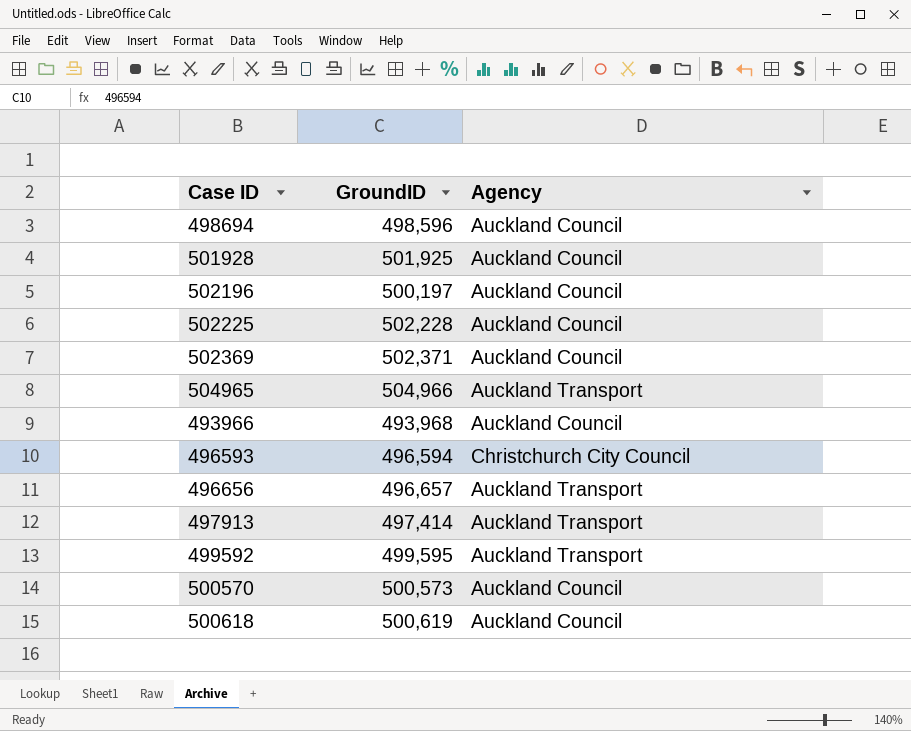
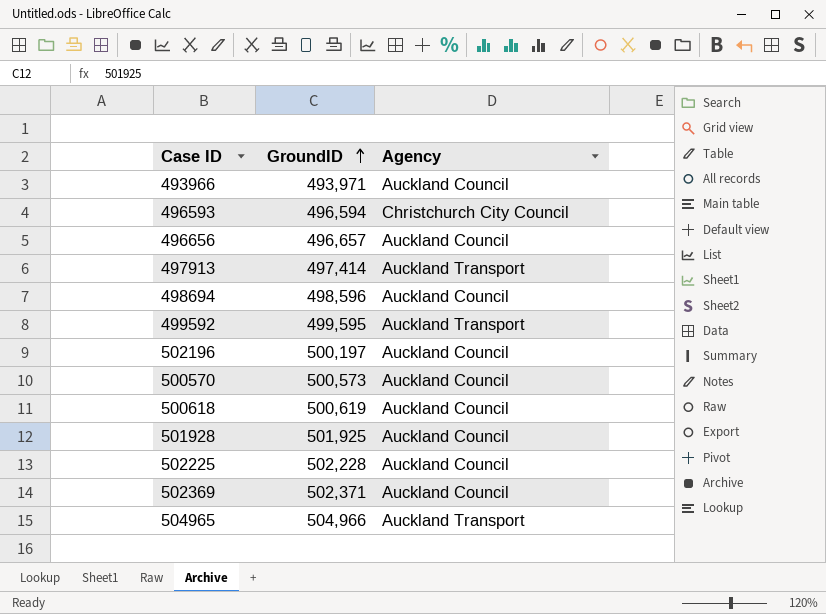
row order: none -> GroundID ascending
493966 | GroundID: 493,968 -> 493,971
496656 | Agency: Auckland Transport -> Auckland Council

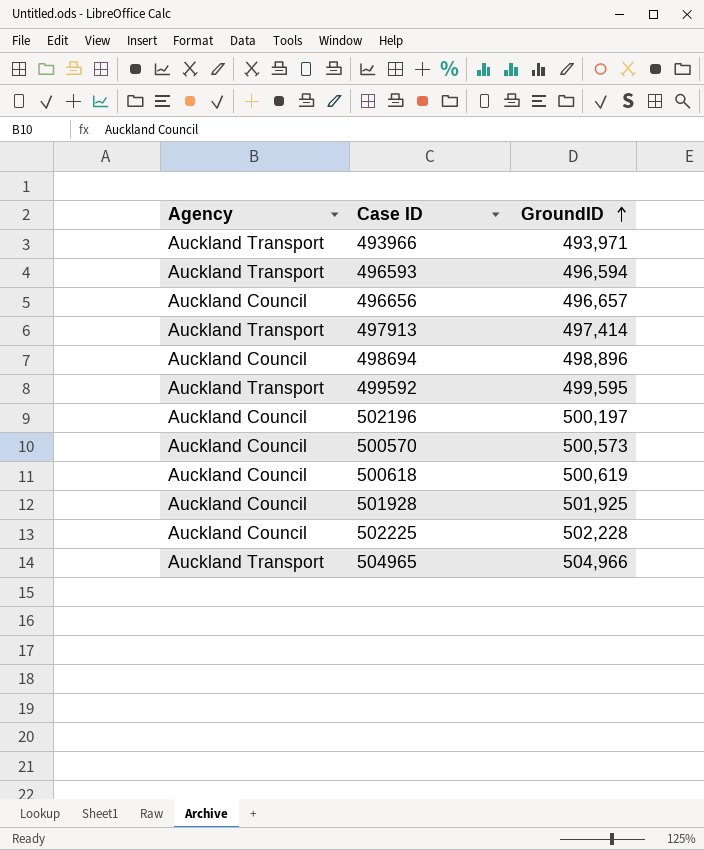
column Agency | position: 3 -> 1
row 502369: 502,371 | Auckland Council -> none
493966 | Agency: Auckland Council -> Auckland Transport
496593 | Agency: Christchurch City Council -> Auckland Transport
498694 | GroundID: 498,596 -> 498,896

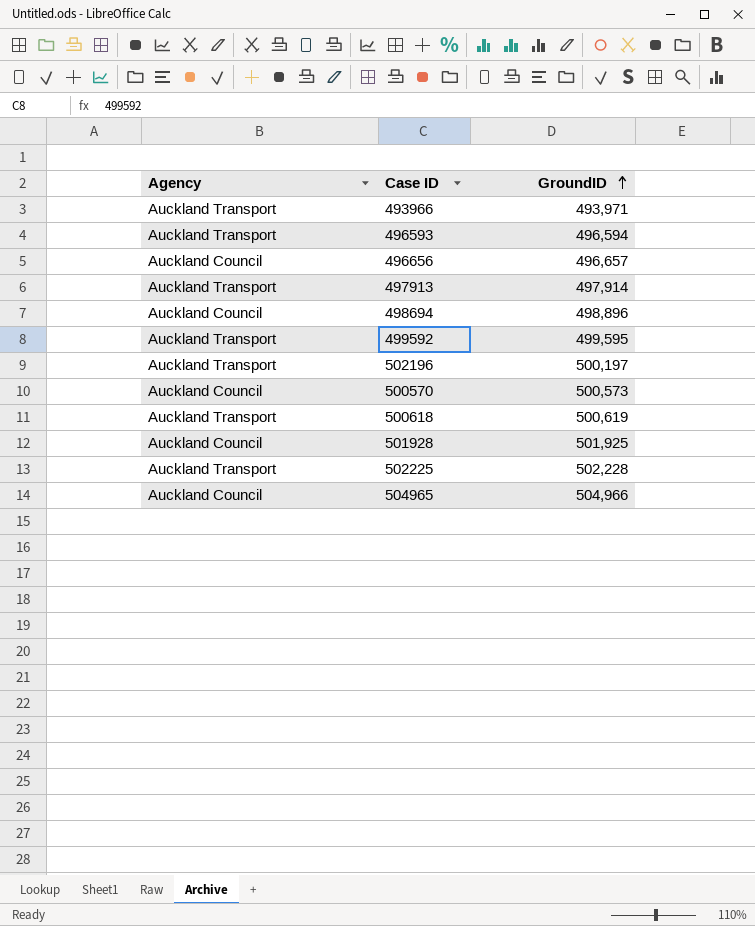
497913 | GroundID: 497,414 -> 497,914
502196 | Agency: Auckland Council -> Auckland Transport
500618 | Agency: Auckland Council -> Auckland Transport
502225 | Agency: Auckland Council -> Auckland Transport
504965 | Agency: Auckland Transport -> Auckland Council

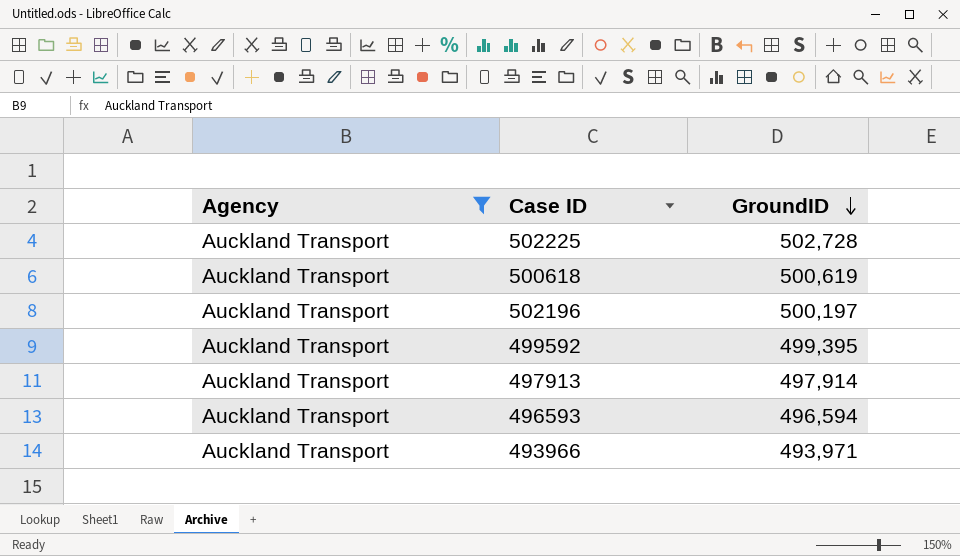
filter: none -> Agency = Auckland Transport
row order: GroundID ascending -> GroundID descending
502225 | GroundID: 502,228 -> 502,728
499592 | GroundID: 499,595 -> 499,395

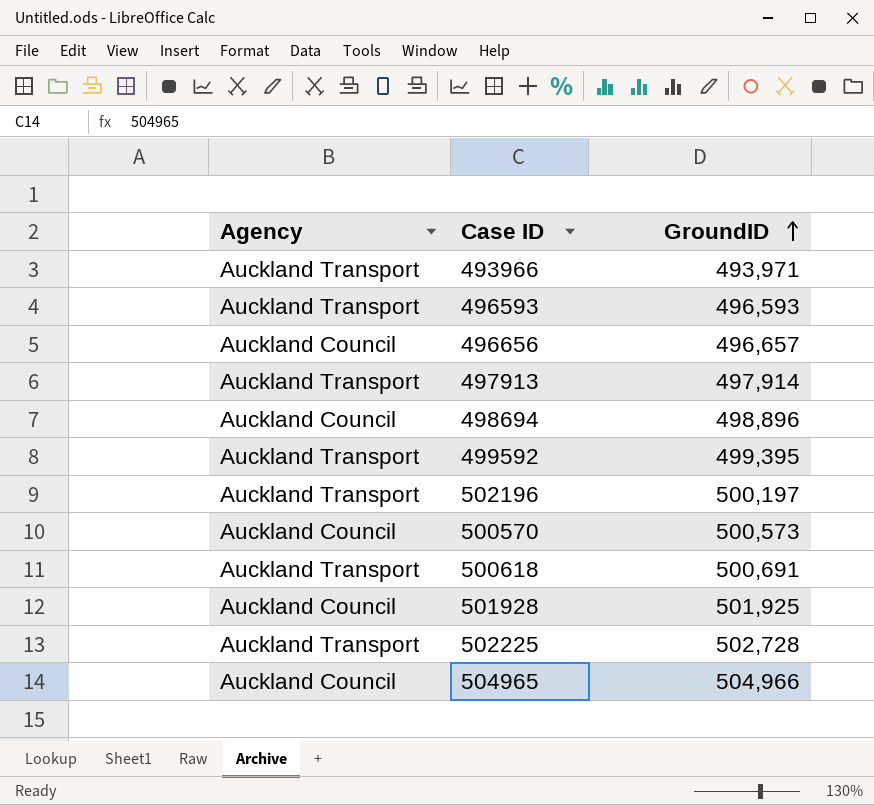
filter: Agency = Auckland Transport -> none
row order: GroundID descending -> GroundID ascending
496593 | GroundID: 496,594 -> 496,593
500618 | GroundID: 500,619 -> 500,691

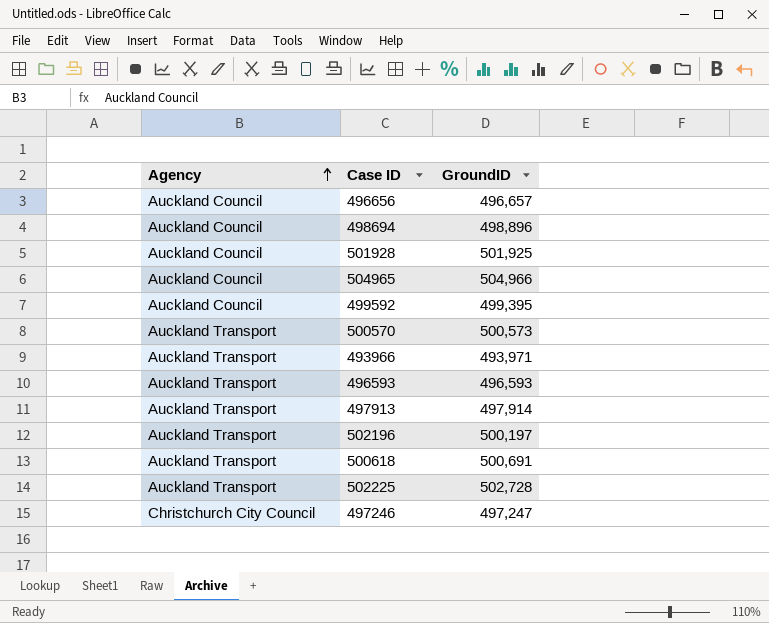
row order: GroundID ascending -> Agency ascending
499592 | Agency: Auckland Transport -> Auckland Council
500570 | Agency: Auckland Council -> Auckland Transport
row 497246: none -> Christchurch City Council | 497,247

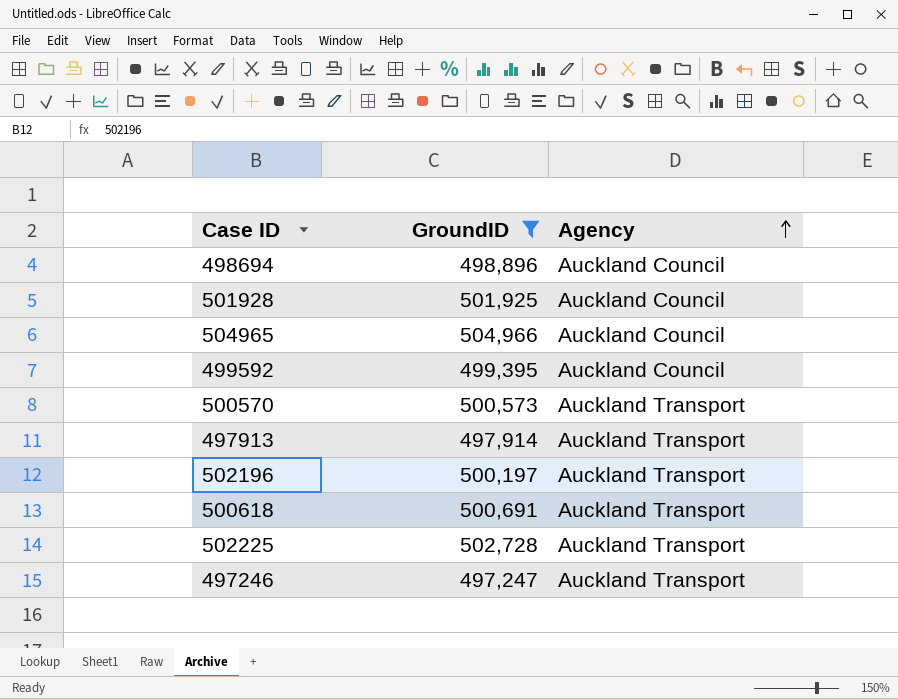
filter: none -> GroundID >= 497,247
column Agency | position: 1 -> 3
497246 | Agency: Christchurch City Council -> Auckland Transport

